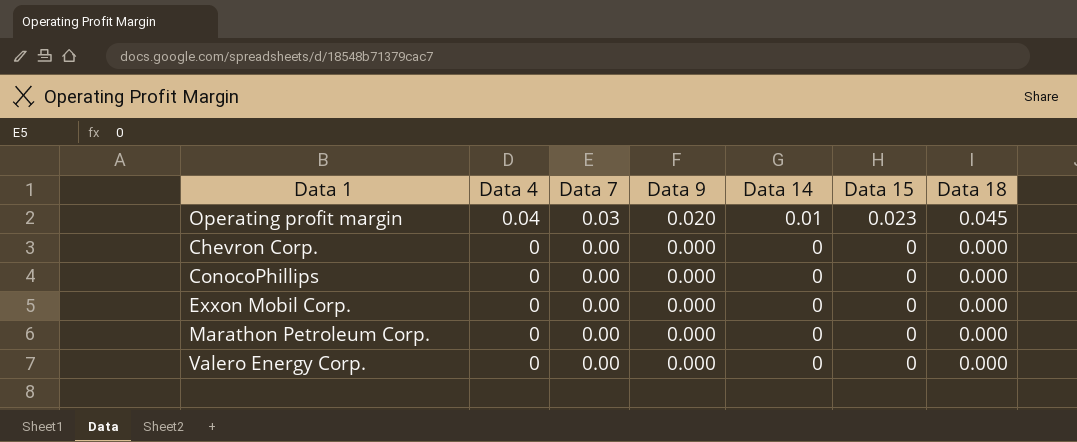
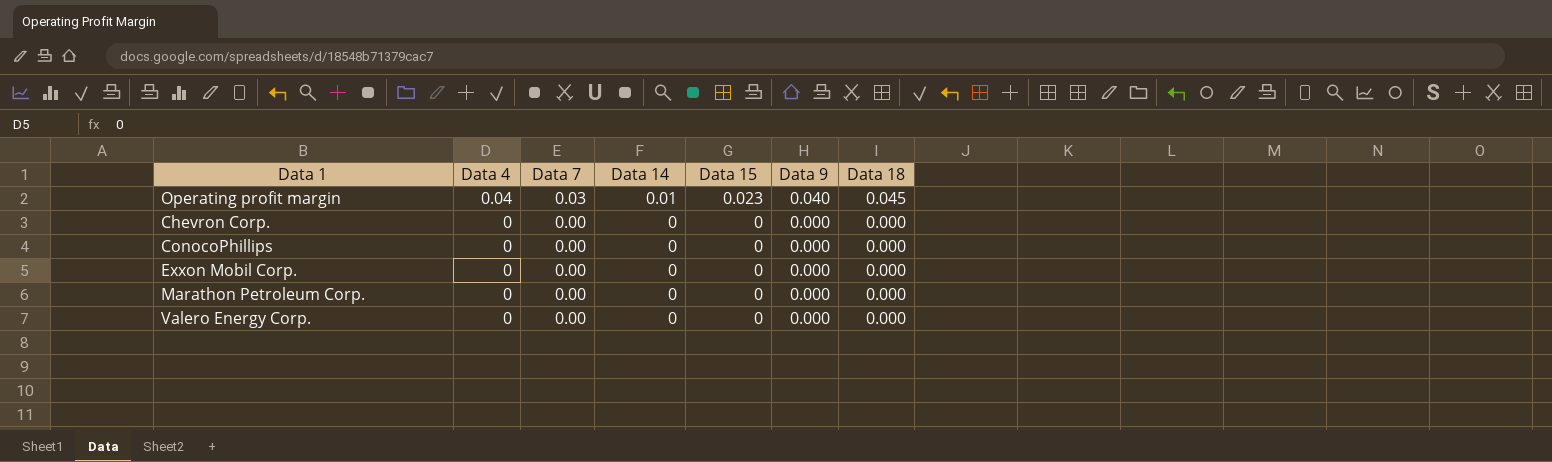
column Data 9 | position: 4 -> 6
Operating profit margin | Data 9: 0.020 -> 0.040

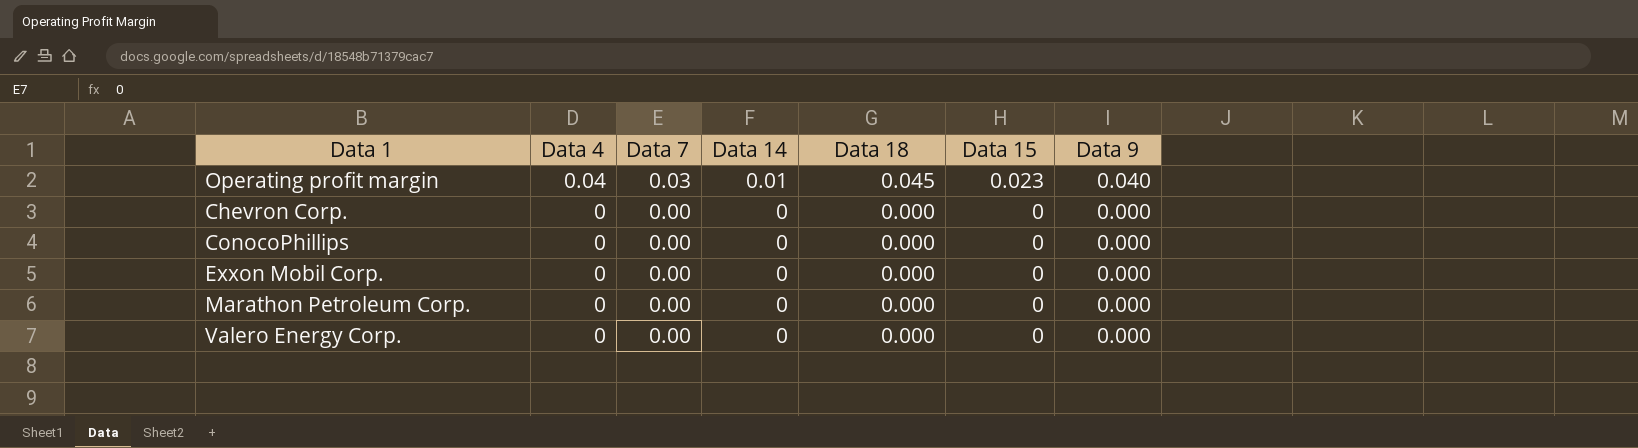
column Data 18 | position: 7 -> 5

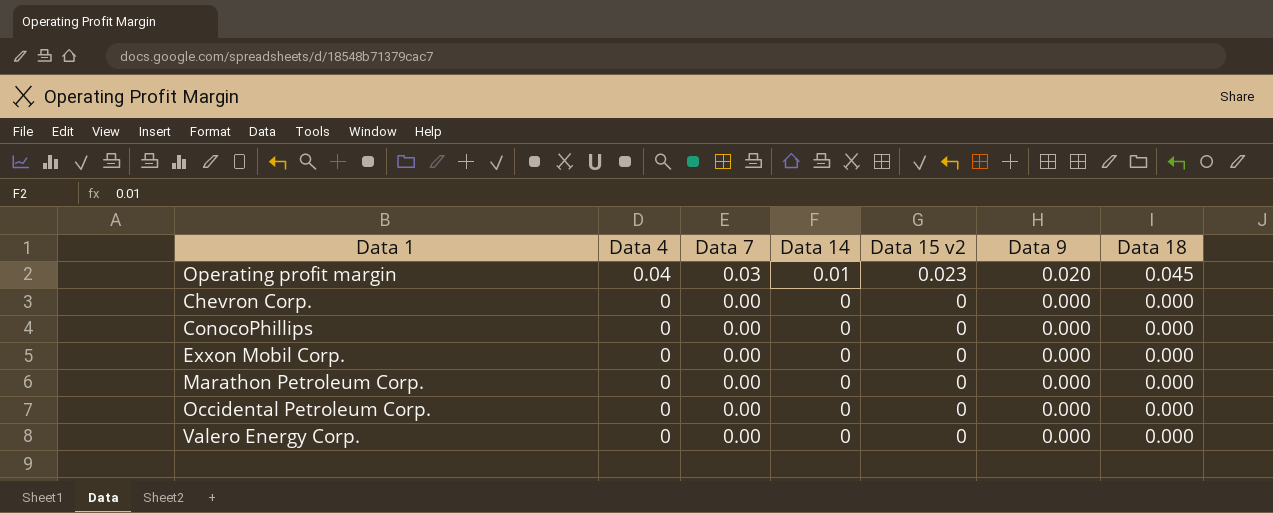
column name: Data 15 -> Data 15 v2
column Data 18 | position: 5 -> 7
Operating profit margin | Data 9: 0.040 -> 0.020
row Occidental Petroleum Corp.: none -> 0 | 0.00 | 0 | 0 | 0.000 | 0.000

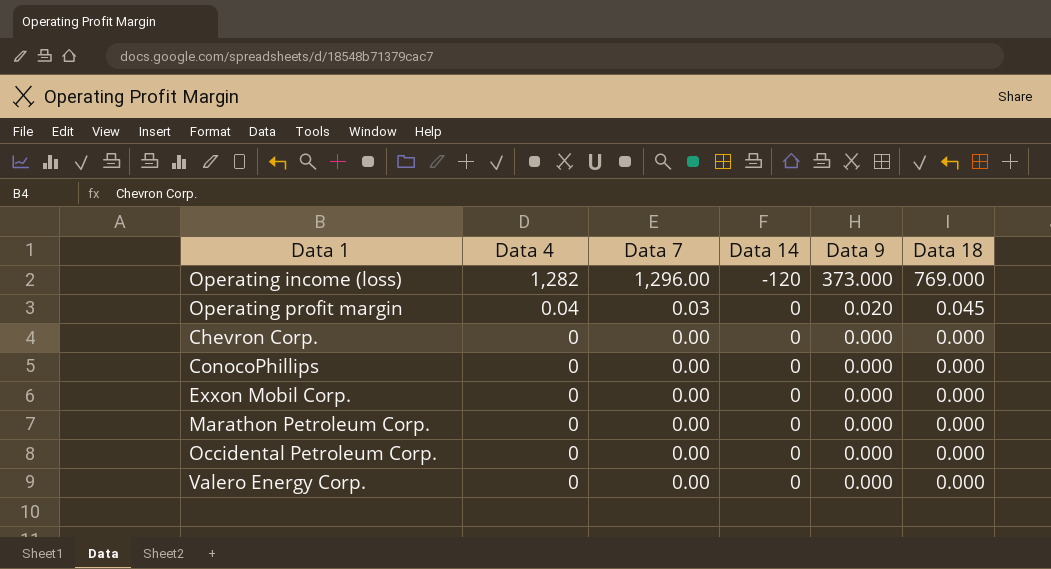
column Data 15 v2 | position: 5 -> none
row Operating income (loss): none -> 1,282 | 1,296.00 | -120 | 373.000 | 769.000
Operating profit margin | Data 14: 0.01 -> 0

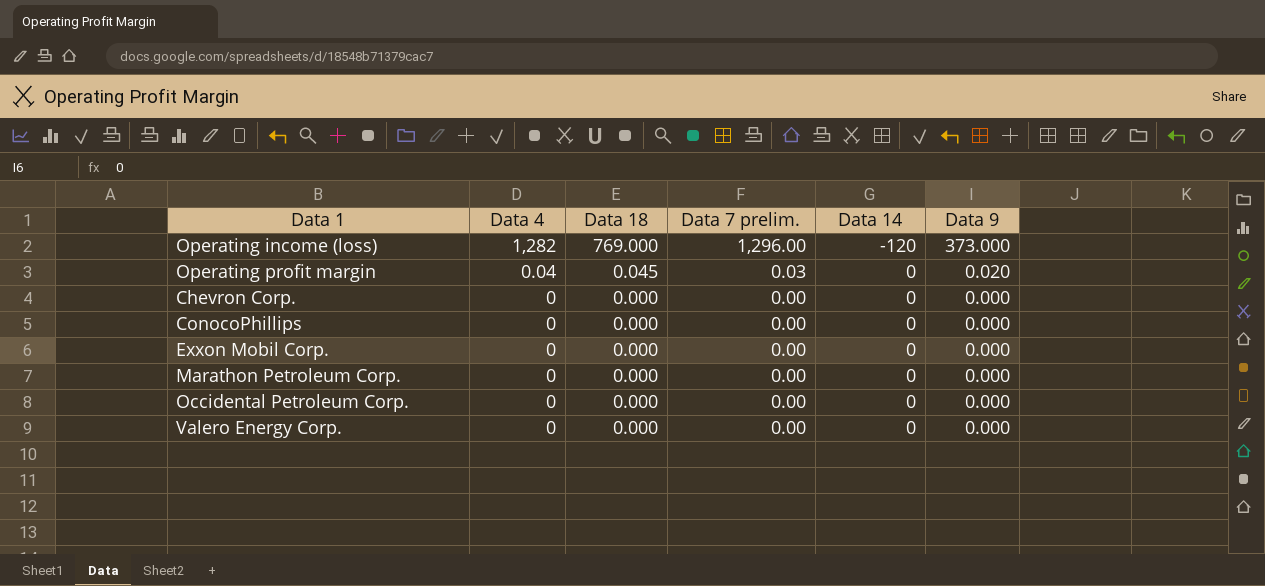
column Data 18 | position: 6 -> 3
column name: Data 7 -> Data 7 prelim.

